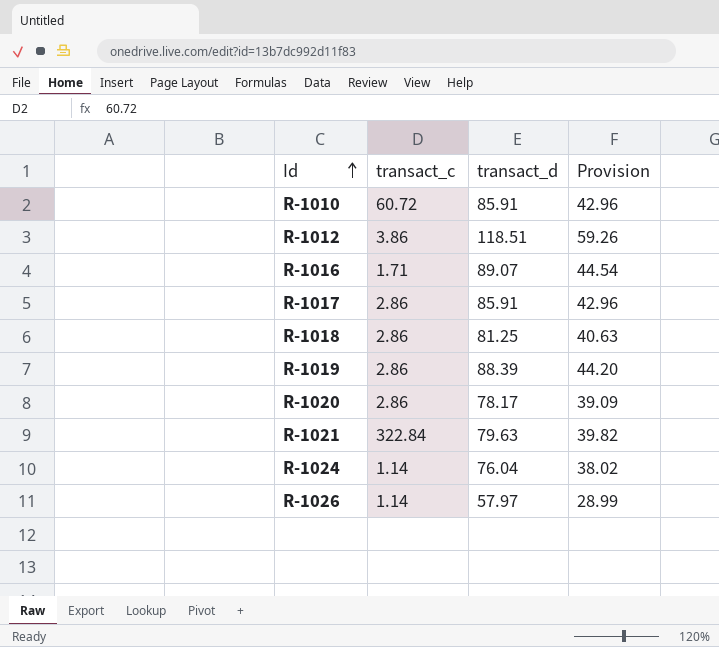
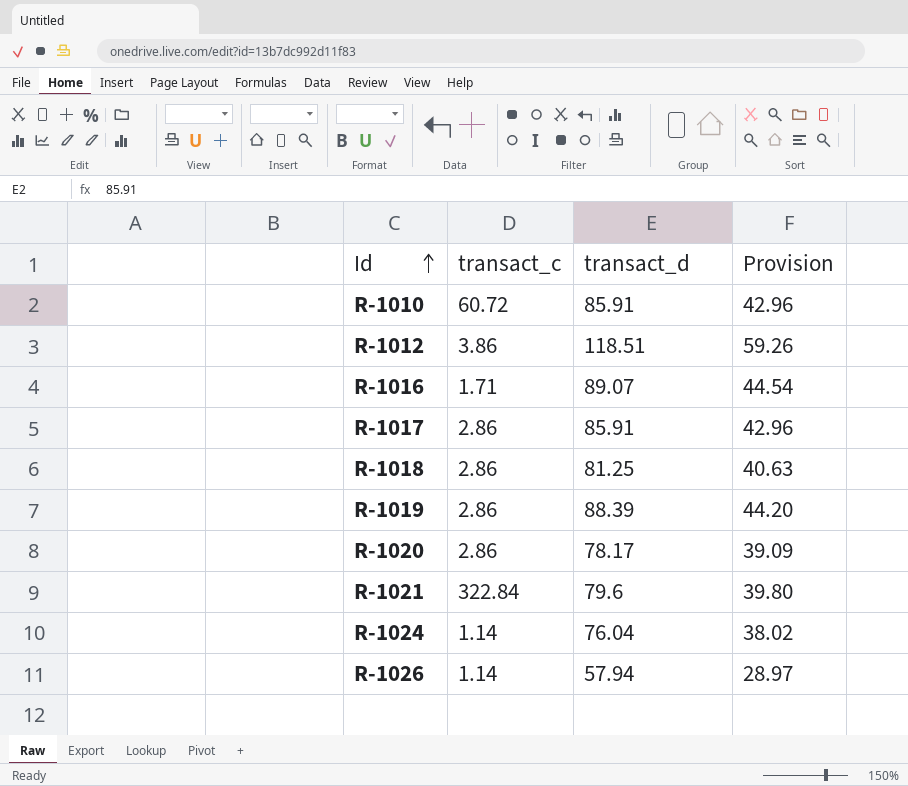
R-1021 | transact_d: 79.63 -> 79.6
R-1021 | Provision: 39.82 -> 39.80
R-1026 | transact_d: 57.97 -> 57.94
R-1026 | Provision: 28.99 -> 28.97

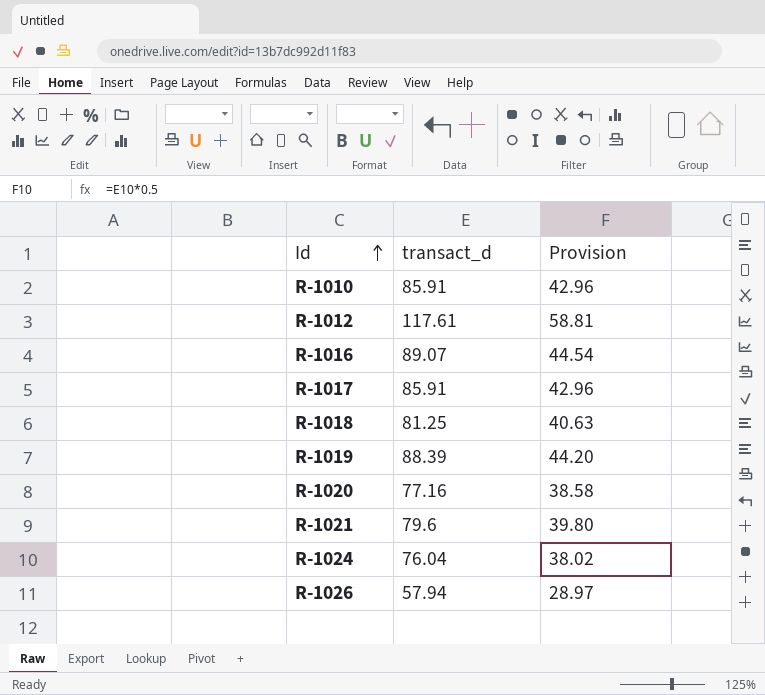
column transact_c | position: 2 -> none
R-1012 | transact_d: 118.51 -> 117.61
R-1012 | Provision: 59.26 -> 58.81
R-1020 | transact_d: 78.17 -> 77.16
R-1020 | Provision: 39.09 -> 38.58

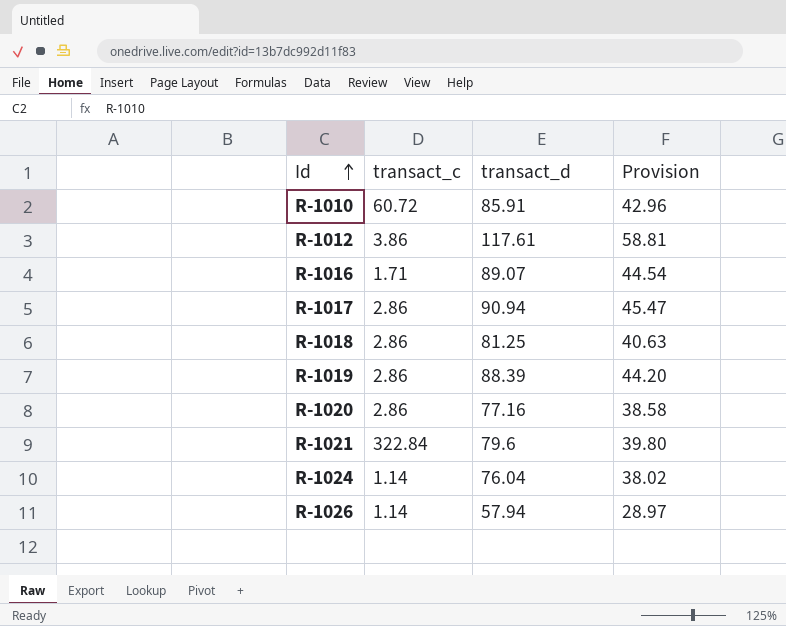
column transact_c | position: none -> 2
R-1017 | transact_d: 85.91 -> 90.94
R-1017 | Provision: 42.96 -> 45.47

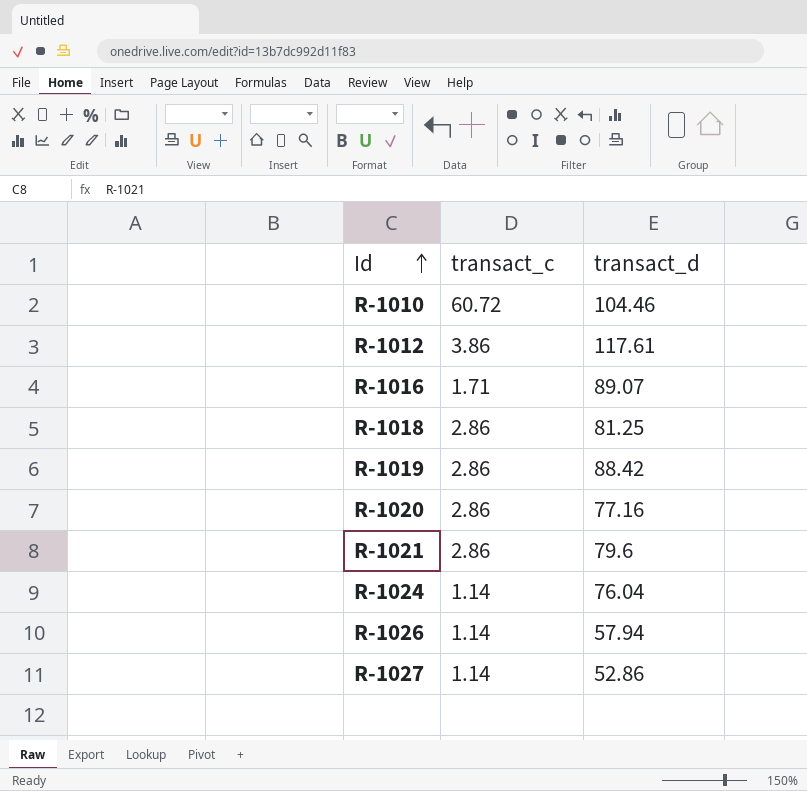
column Provision | formula: [transact_d] * 0.5 -> none
row R-1017: 2.86 | 90.94 | 45.47 -> none
R-1010 | transact_d: 85.91 -> 104.46
R-1019 | transact_d: 88.39 -> 88.42
R-1021 | transact_c: 322.84 -> 2.86
row R-1027: none -> 1.14 | 52.86

